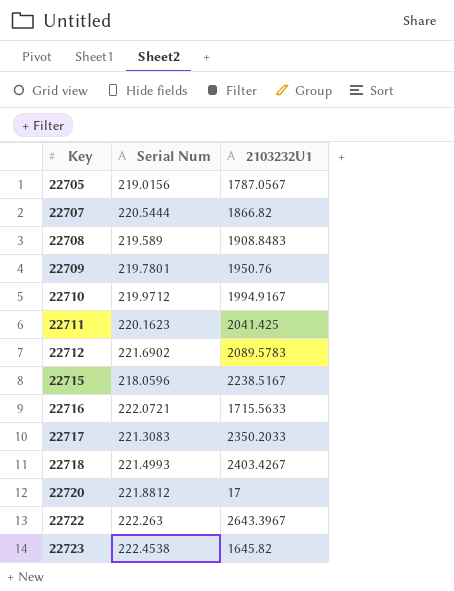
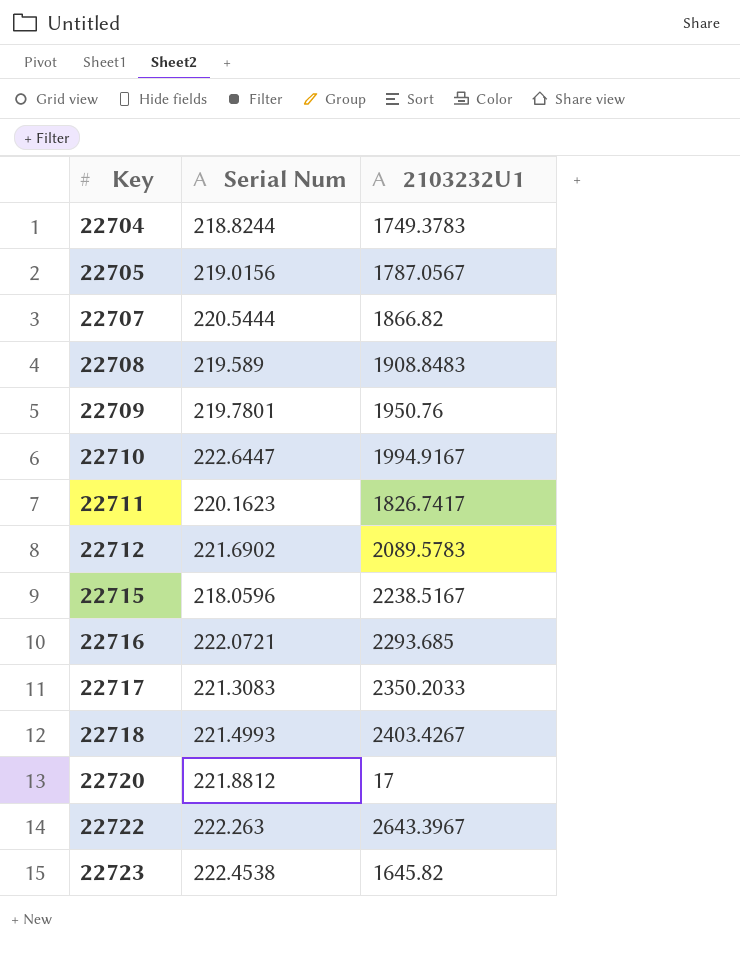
row 22704: none -> 218.8244 | 1749.3783
22710 | Serial Num: 219.9712 -> 222.6447
22711 | 2103232U1: 2041.425 -> 1826.7417
22716 | 2103232U1: 1715.5633 -> 2293.685

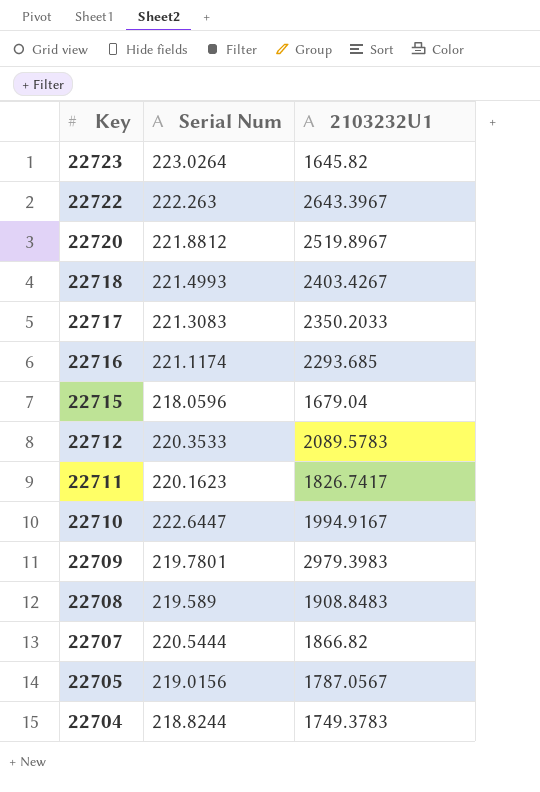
row order: Key ascending -> Key descending
22723 | Serial Num: 222.4538 -> 223.0264
22720 | 2103232U1: 17 -> 2519.8967
22716 | Serial Num: 222.0721 -> 221.1174
22715 | 2103232U1: 2238.5167 -> 1679.04
22712 | Serial Num: 221.6902 -> 220.3533
22709 | 2103232U1: 1950.76 -> 2979.3983

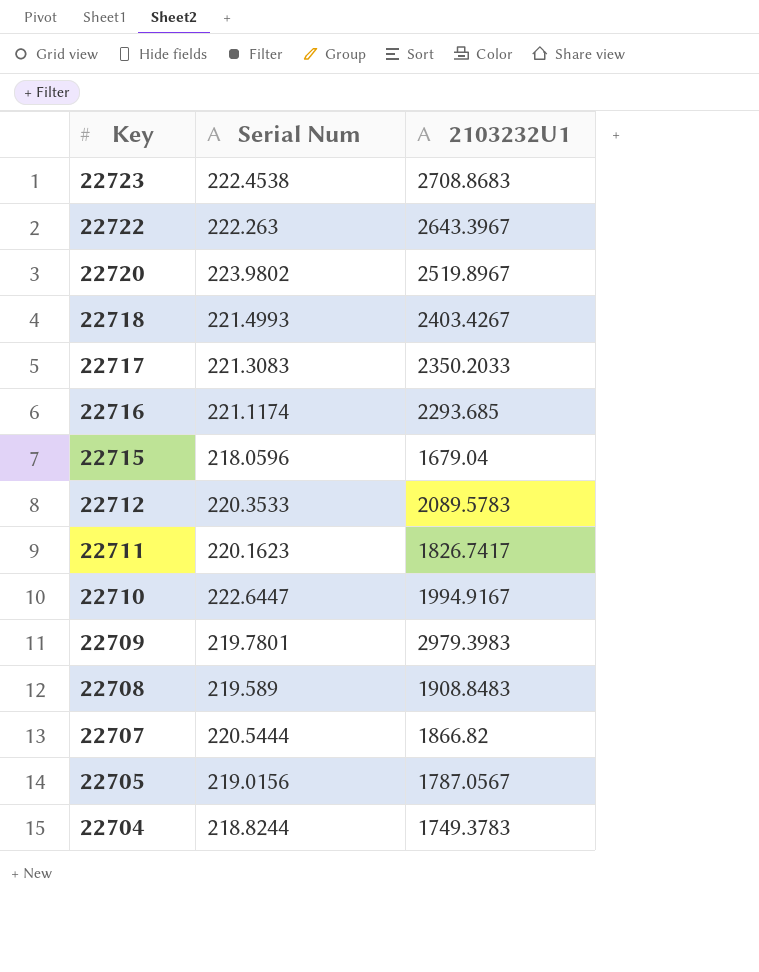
22723 | Serial Num: 223.0264 -> 222.4538
22723 | 2103232U1: 1645.82 -> 2708.8683
22720 | Serial Num: 221.8812 -> 223.9802

